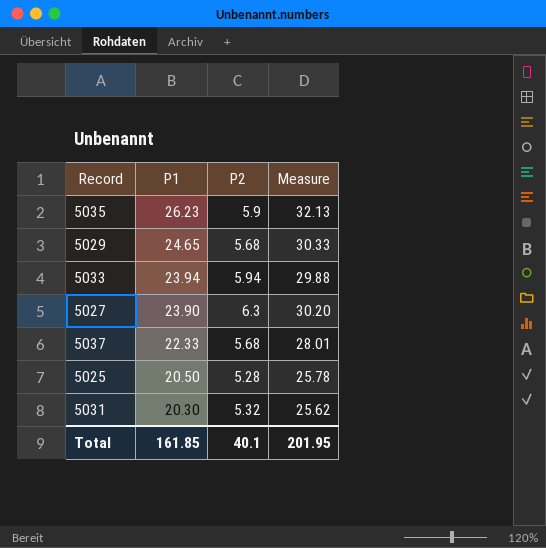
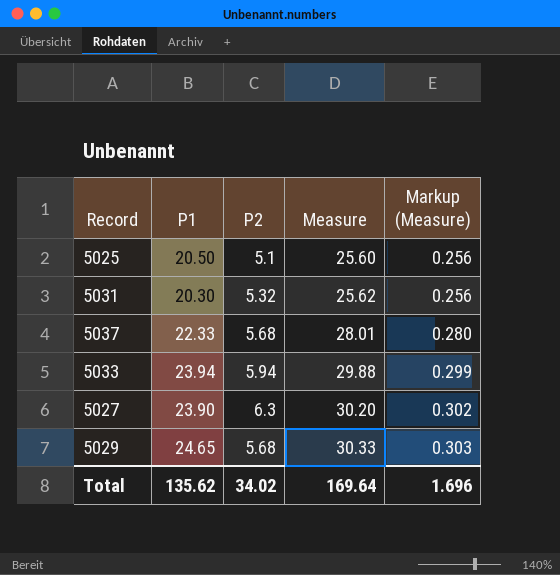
row order: P1 descending -> Measure ascending
column Markup (Measure) | formula: none -> [Measure] * 0.01
row 5035: 26.23 | 5.9 | 32.13 -> none
5025 | P2: 5.28 -> 5.1
5025 | Measure: 25.78 -> 25.60
Total | P1: 161.85 -> 135.62
Total | P2: 40.1 -> 34.02
Total | Measure: 201.95 -> 169.64

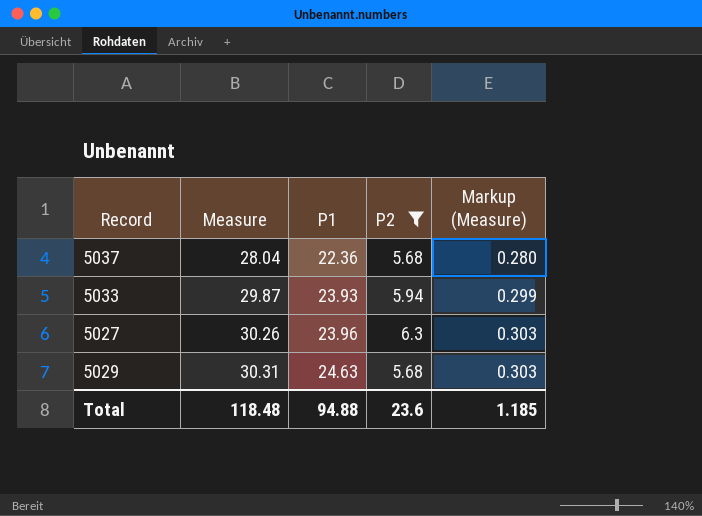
filter: none -> P2 >= 5.68
column Measure | position: 4 -> 2
5037 | Measure: 28.01 -> 28.04
5037 | P1: 22.33 -> 22.36
5033 | Measure: 29.88 -> 29.87
5033 | P1: 23.94 -> 23.93
5027 | Measure: 30.20 -> 30.26
5027 | P1: 23.90 -> 23.96
5027 | Markup (Measure): 0.302 -> 0.303
5029 | Measure: 30.33 -> 30.31
5029 | P1: 24.65 -> 24.63
Total | Measure: 169.64 -> 118.48
Total | P1: 135.62 -> 94.88
Total | P2: 34.02 -> 23.6
Total | Markup (Measure): 1.696 -> 1.185

